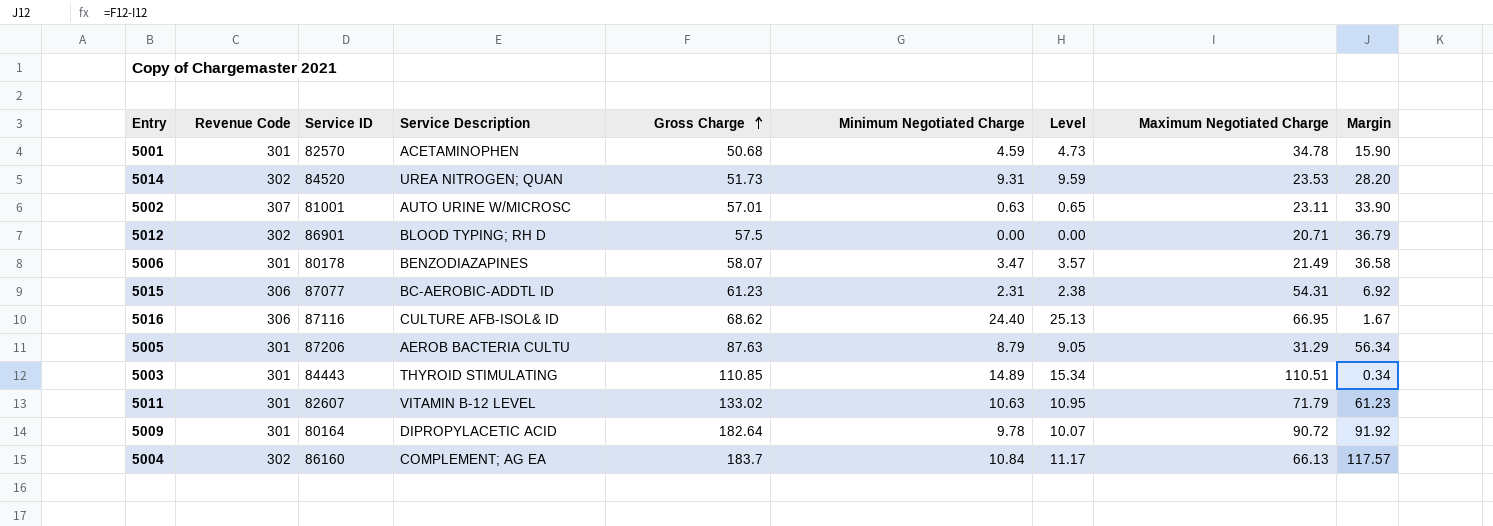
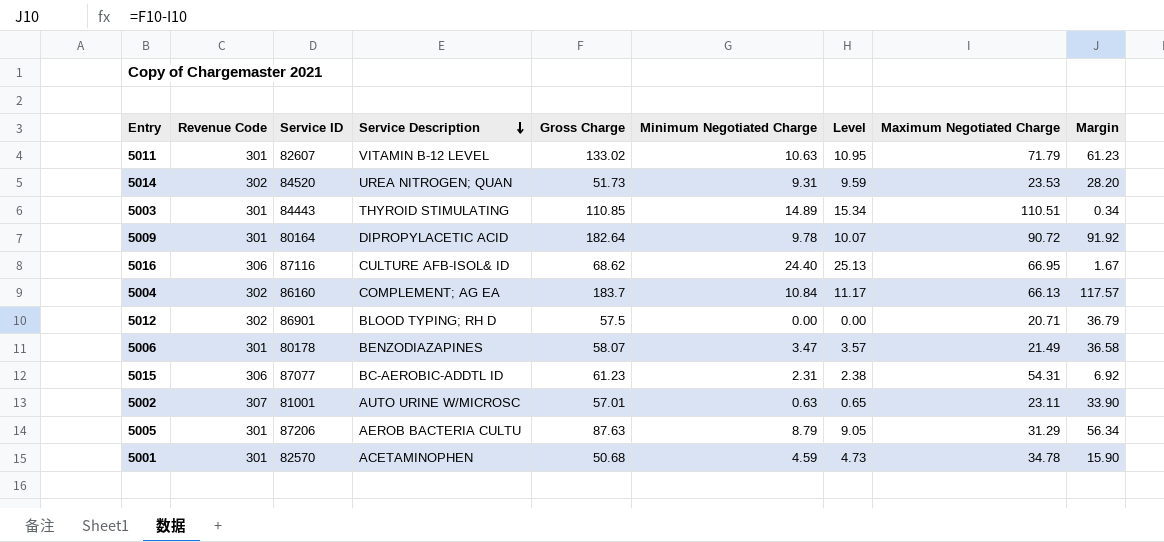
row order: Gross Charge ascending -> Service Description descending

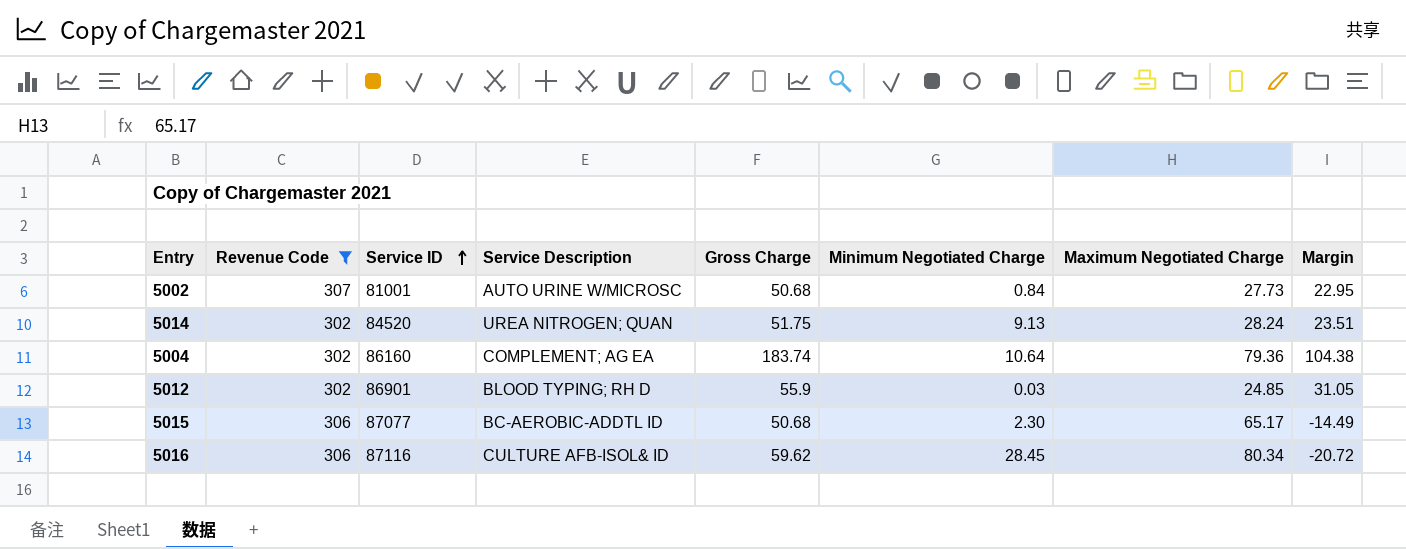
filter: none -> Revenue Code != 301
row order: Service Description descending -> Service ID ascending
column Level | formula: [Minimum Negotiated Charge] * 1.03 -> none
5002 | Gross Charge: 57.01 -> 50.68
5002 | Minimum Negotiated Charge: 0.63 -> 0.84
5002 | Maximum Negotiated Charge: 23.11 -> 27.73
5002 | Margin: 33.90 -> 22.95
5014 | Gross Charge: 51.73 -> 51.75
5014 | Minimum Negotiated Charge: 9.31 -> 9.13
5014 | Maximum Negotiated Charge: 23.53 -> 28.24
5014 | Margin: 28.20 -> 23.51
5004 | Gross Charge: 183.7 -> 183.74
5004 | Minimum Negotiated Charge: 10.84 -> 10.64
5004 | Maximum Negotiated Charge: 66.13 -> 79.36
5004 | Margin: 117.57 -> 104.38
5012 | Gross Charge: 57.5 -> 55.9
5012 | Minimum Negotiated Charge: 0.00 -> 0.03
5012 | Maximum Negotiated Charge: 20.71 -> 24.85
5012 | Margin: 36.79 -> 31.05
5015 | Gross Charge: 61.23 -> 50.68
5015 | Minimum Negotiated Charge: 2.31 -> 2.30
5015 | Maximum Negotiated Charge: 54.31 -> 65.17
5015 | Margin: 6.92 -> -14.49
5016 | Gross Charge: 68.62 -> 59.62
5016 | Minimum Negotiated Charge: 24.40 -> 28.45
5016 | Maximum Negotiated Charge: 66.95 -> 80.34
5016 | Margin: 1.67 -> -20.72

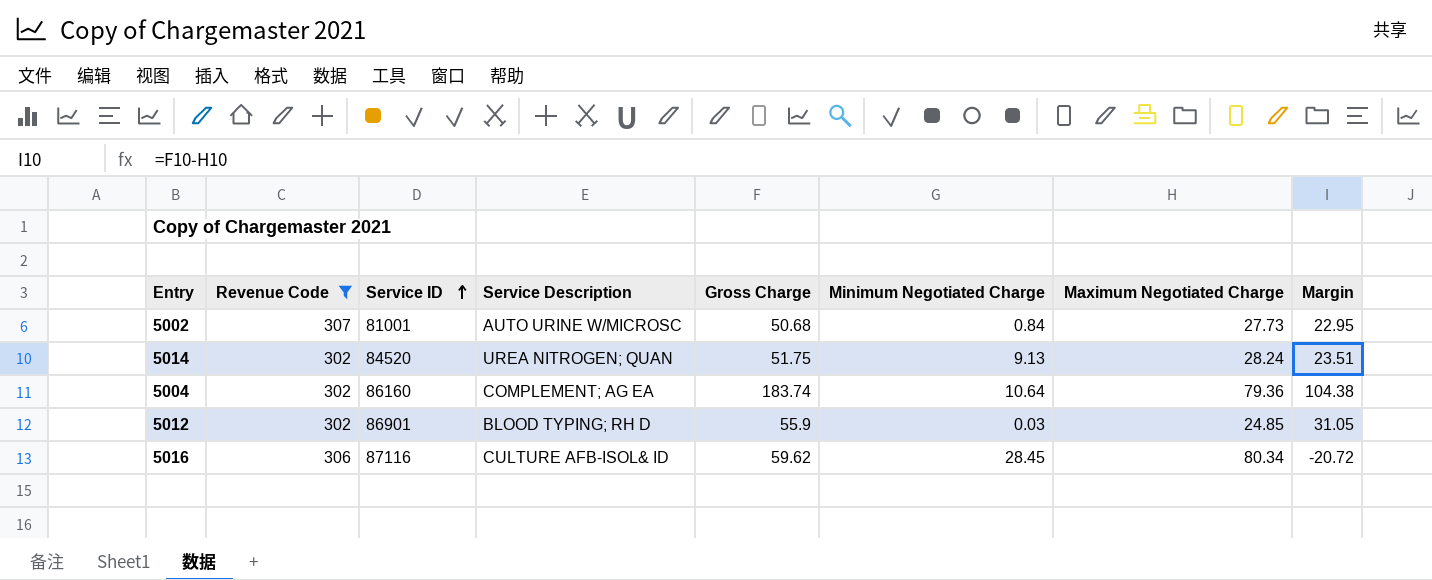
row 5015: 306 | 87077 | BC-AEROBIC-ADDTL ID | 50.68 | 2.30 | 65.17 | -14.49 -> none

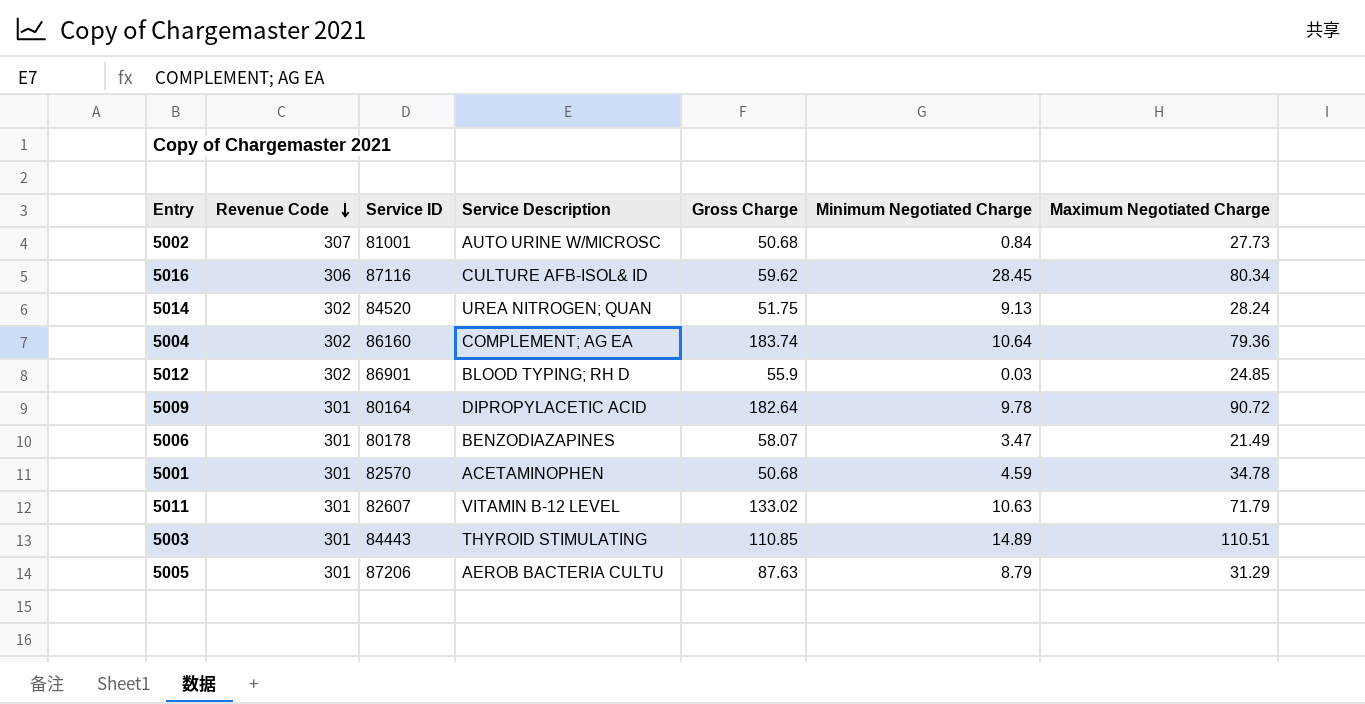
filter: Revenue Code != 301 -> none
row order: Service ID ascending -> Revenue Code descending
column Margin | formula: [Gross Charge] - [Maximum Negotiated Charge] -> none

